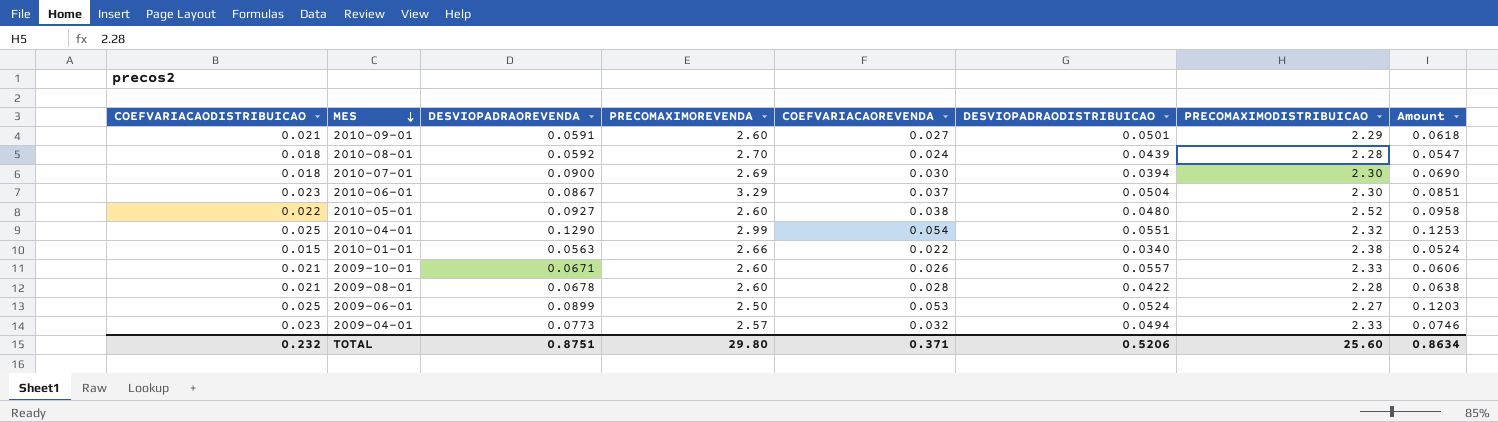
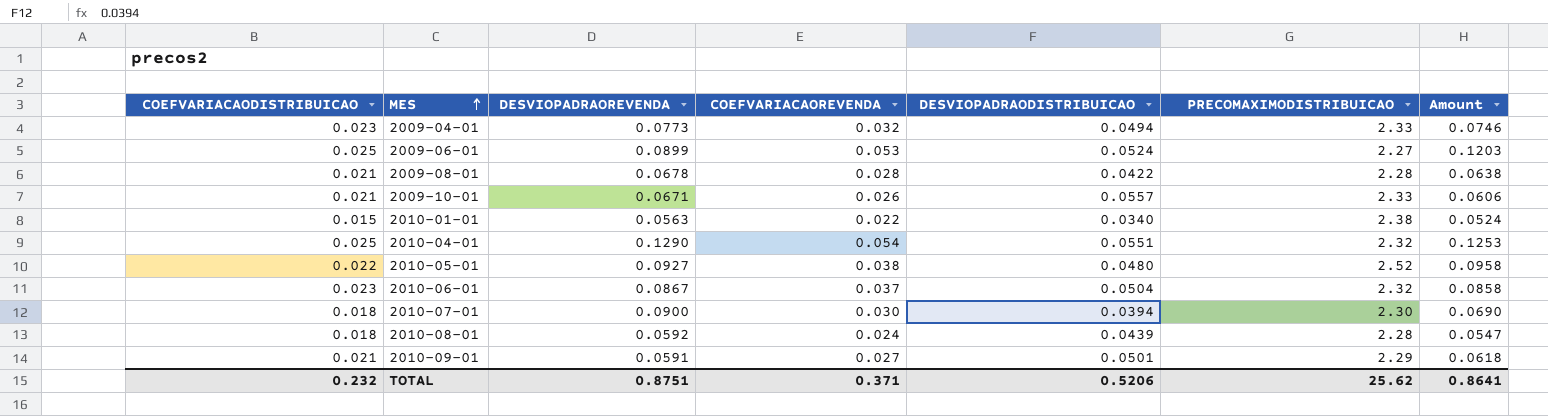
row order: MES descending -> MES ascending
column PRECOMAXIMOREVENDA | position: 4 -> none
2010-06-01 | PRECOMAXIMODISTRIBUICAO: 2.30 -> 2.32
2010-06-01 | Amount: 0.0851 -> 0.0858
TOTAL | PRECOMAXIMODISTRIBUICAO: 25.60 -> 25.62
TOTAL | Amount: 0.8634 -> 0.8641

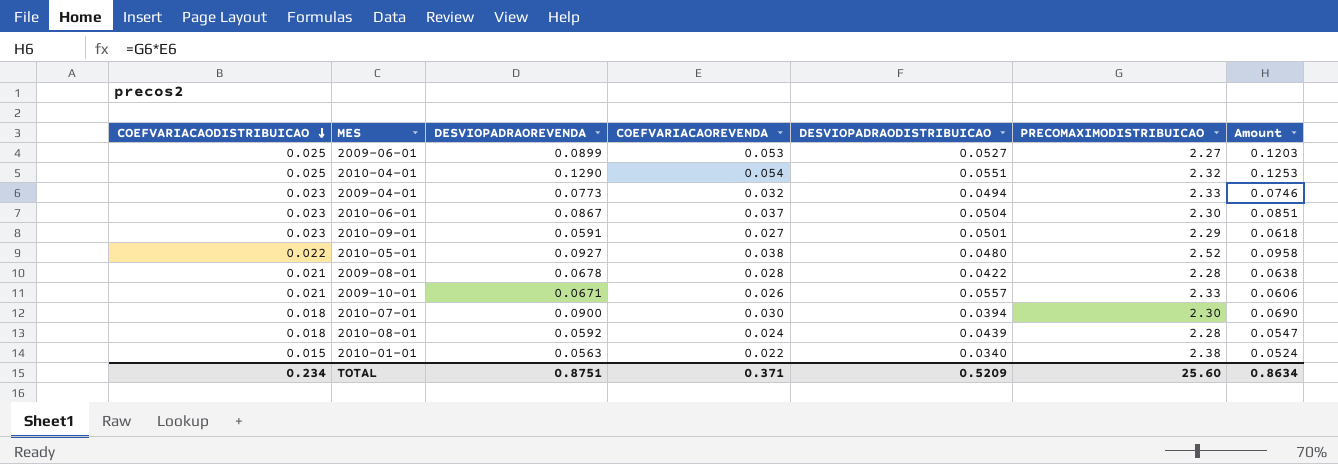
row order: MES ascending -> COEFVARIACAODISTRIBUICAO descending
2009-06-01 | DESVIOPADRAODISTRIBUICAO: 0.0524 -> 0.0527
2010-06-01 | PRECOMAXIMODISTRIBUICAO: 2.32 -> 2.30
2010-06-01 | Amount: 0.0858 -> 0.0851
2010-09-01 | COEFVARIACAODISTRIBUICAO: 0.021 -> 0.023
TOTAL | COEFVARIACAODISTRIBUICAO: 0.232 -> 0.234
TOTAL | DESVIOPADRAODISTRIBUICAO: 0.5206 -> 0.5209
TOTAL | PRECOMAXIMODISTRIBUICAO: 25.62 -> 25.60
TOTAL | Amount: 0.8641 -> 0.8634

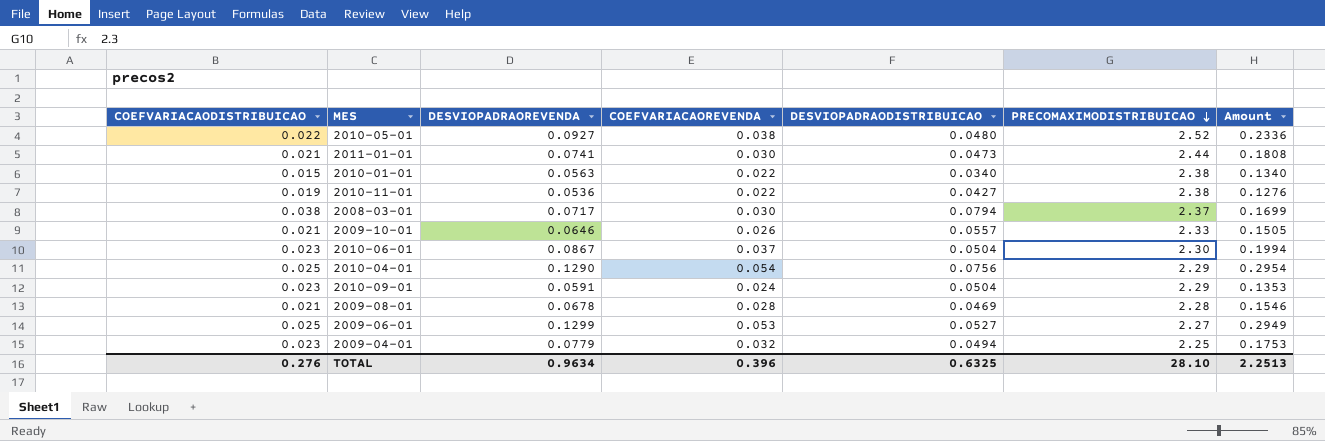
row order: COEFVARIACAODISTRIBUICAO descending -> PRECOMAXIMODISTRIBUICAO descending
column Amount | formula: [COEFVARIACAOREVENDA] * [PRECOMAXIMODISTRIBUICAO] -> [DESVIOPADRAOREVENDA] * [PRECOMAXIMODISTRIBUICAO]
row 2010-07-01: 0.018 | 0.0900 | 0.030 | 0.0394 | 2.30 | 0.0690 -> none
row 2010-08-01: 0.018 | 0.0592 | 0.024 | 0.0439 | 2.28 | 0.0547 -> none
row 2011-01-01: none -> 0.021 | 0.0741 | 0.030 | 0.0473 | 2.44 | 0.1808
row 2010-11-01: none -> 0.019 | 0.0536 | 0.022 | 0.0427 | 2.38 | 0.1276
row 2008-03-01: none -> 0.038 | 0.0717 | 0.030 | 0.0794 | 2.37 | 0.1699
2009-10-01 | DESVIOPADRAOREVENDA: 0.0671 -> 0.0646
2010-04-01 | DESVIOPADRAODISTRIBUICAO: 0.0551 -> 0.0756
2010-04-01 | PRECOMAXIMODISTRIBUICAO: 2.32 -> 2.29
2010-09-01 | COEFVARIACAOREVENDA: 0.027 -> 0.024
2010-09-01 | DESVIOPADRAODISTRIBUICAO: 0.0501 -> 0.0504
2009-08-01 | DESVIOPADRAODISTRIBUICAO: 0.0422 -> 0.0469
2009-06-01 | DESVIOPADRAOREVENDA: 0.0899 -> 0.1299
2009-04-01 | DESVIOPADRAOREVENDA: 0.0773 -> 0.0779
2009-04-01 | PRECOMAXIMODISTRIBUICAO: 2.33 -> 2.25
TOTAL | COEFVARIACAODISTRIBUICAO: 0.234 -> 0.276
TOTAL | DESVIOPADRAOREVENDA: 0.8751 -> 0.9634
TOTAL | COEFVARIACAOREVENDA: 0.371 -> 0.396
TOTAL | DESVIOPADRAODISTRIBUICAO: 0.5209 -> 0.6325
TOTAL | PRECOMAXIMODISTRIBUICAO: 25.60 -> 28.10
TOTAL | Amount: 0.8634 -> 2.2513

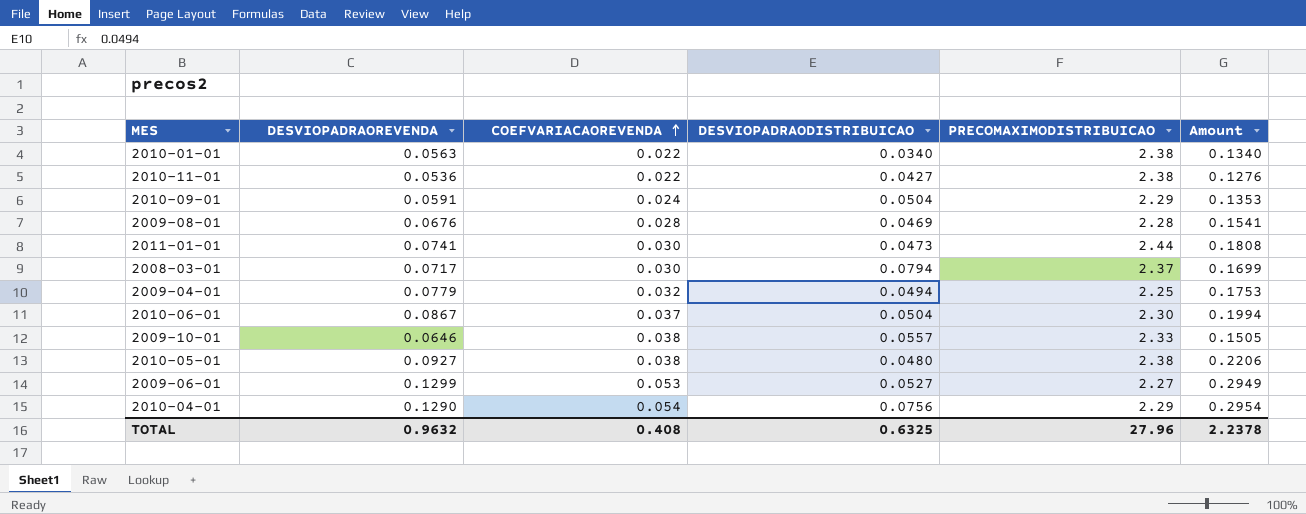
row order: PRECOMAXIMODISTRIBUICAO descending -> COEFVARIACAOREVENDA ascending
column COEFVARIACAODISTRIBUICAO | position: 1 -> none
2009-08-01 | DESVIOPADRAOREVENDA: 0.0678 -> 0.0676
2009-08-01 | Amount: 0.1546 -> 0.1541
2009-10-01 | COEFVARIACAOREVENDA: 0.026 -> 0.038
2010-05-01 | PRECOMAXIMODISTRIBUICAO: 2.52 -> 2.38
2010-05-01 | Amount: 0.2336 -> 0.2206
TOTAL | DESVIOPADRAOREVENDA: 0.9634 -> 0.9632
TOTAL | COEFVARIACAOREVENDA: 0.396 -> 0.408
TOTAL | PRECOMAXIMODISTRIBUICAO: 28.10 -> 27.96
TOTAL | Amount: 2.2513 -> 2.2378

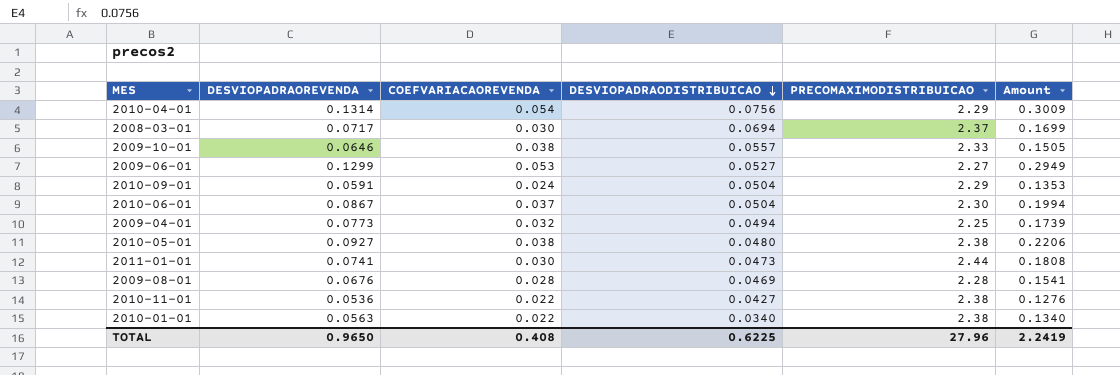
row order: COEFVARIACAOREVENDA ascending -> DESVIOPADRAODISTRIBUICAO descending
2010-04-01 | DESVIOPADRAOREVENDA: 0.1290 -> 0.1314
2010-04-01 | Amount: 0.2954 -> 0.3009
2008-03-01 | DESVIOPADRAODISTRIBUICAO: 0.0794 -> 0.0694
2009-04-01 | DESVIOPADRAOREVENDA: 0.0779 -> 0.0773
2009-04-01 | Amount: 0.1753 -> 0.1739
TOTAL | DESVIOPADRAOREVENDA: 0.9632 -> 0.9650
TOTAL | DESVIOPADRAODISTRIBUICAO: 0.6325 -> 0.6225
TOTAL | Amount: 2.2378 -> 2.2419

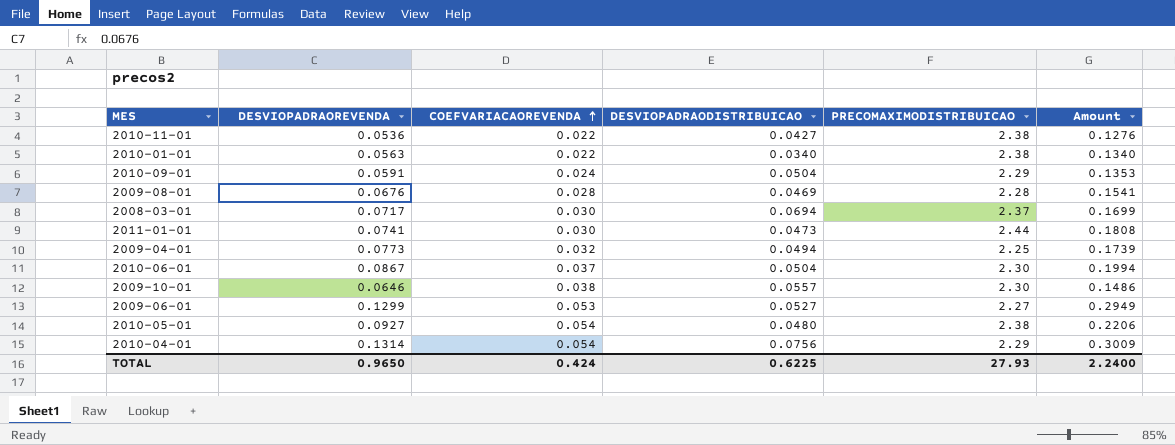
row order: DESVIOPADRAODISTRIBUICAO descending -> COEFVARIACAOREVENDA ascending
2009-10-01 | PRECOMAXIMODISTRIBUICAO: 2.33 -> 2.30
2009-10-01 | Amount: 0.1505 -> 0.1486
2010-05-01 | COEFVARIACAOREVENDA: 0.038 -> 0.054
TOTAL | COEFVARIACAOREVENDA: 0.408 -> 0.424
TOTAL | PRECOMAXIMODISTRIBUICAO: 27.96 -> 27.93
TOTAL | Amount: 2.2419 -> 2.2400

